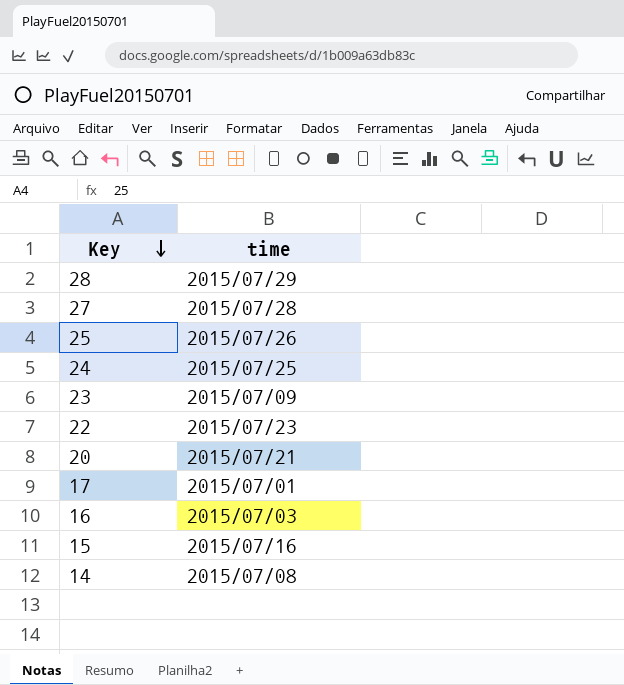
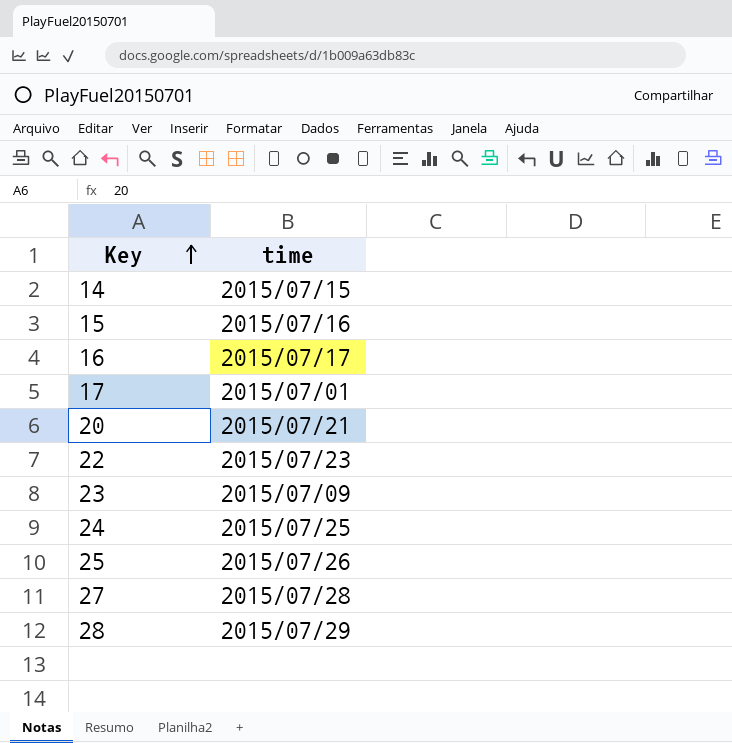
row order: Key descending -> Key ascending
14 | time: 2015/07/08 -> 2015/07/15
16 | time: 2015/07/03 -> 2015/07/17

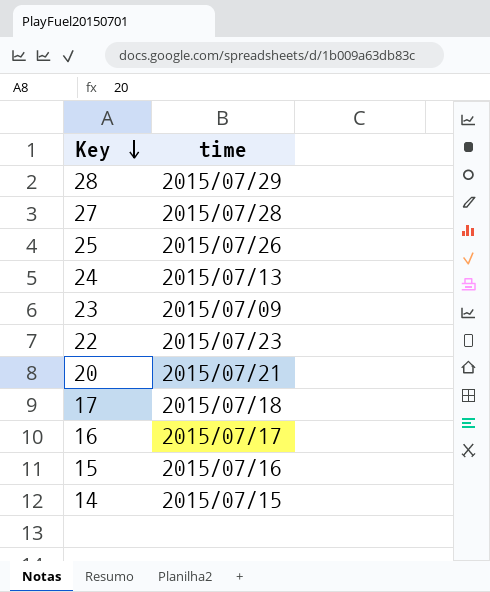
row order: Key ascending -> Key descending
24 | time: 2015/07/25 -> 2015/07/13
17 | time: 2015/07/01 -> 2015/07/18

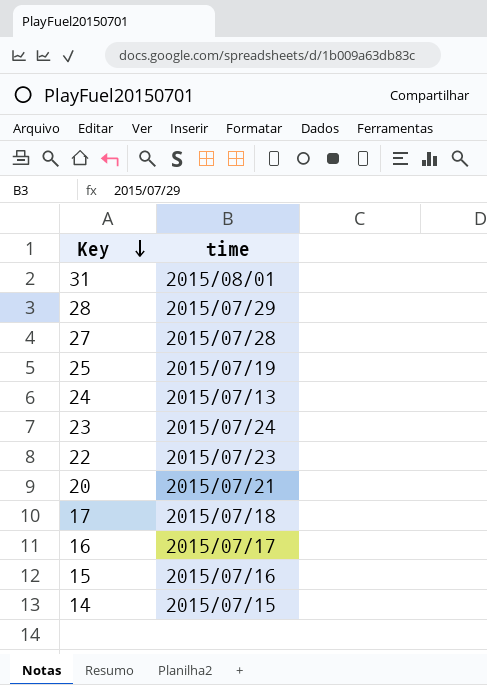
row 31: none -> 2015/08/01
25 | time: 2015/07/26 -> 2015/07/19
23 | time: 2015/07/09 -> 2015/07/24

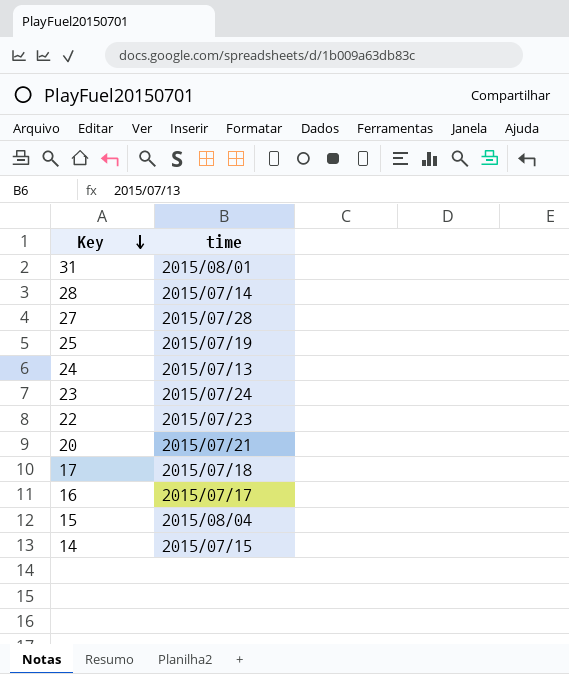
28 | time: 2015/07/29 -> 2015/07/14
15 | time: 2015/07/16 -> 2015/08/04

